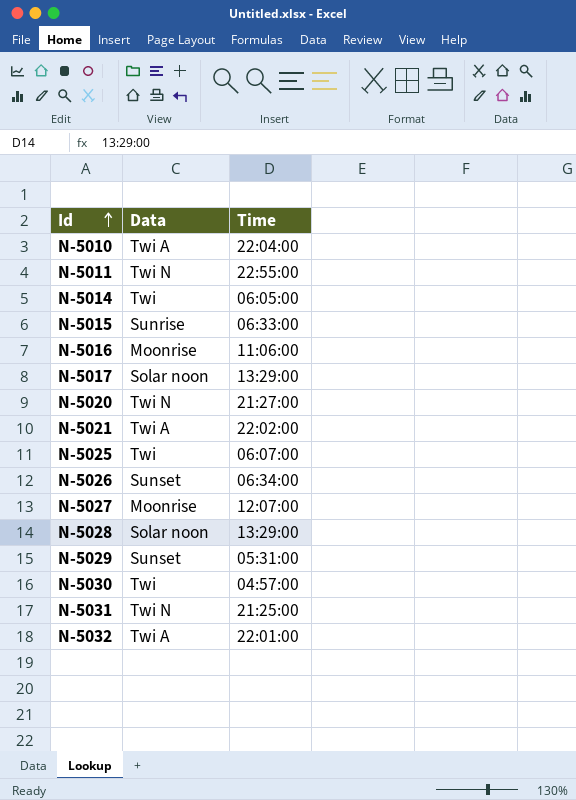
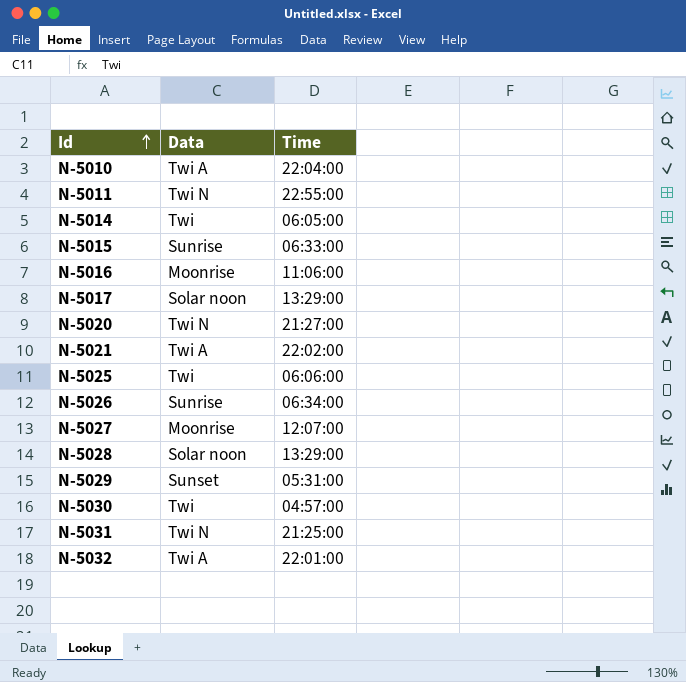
N-5025 | Time: 06:07:00 -> 06:06:00
N-5026 | Data: Sunset -> Sunrise

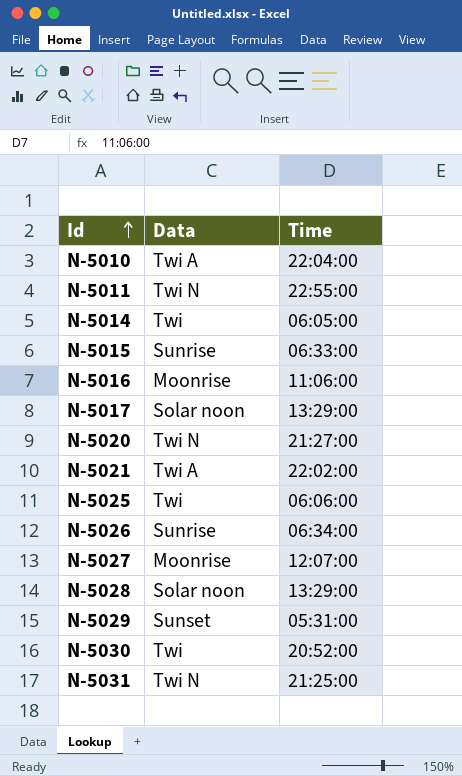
row N-5032: Twi A | 22:01:00 -> none
N-5030 | Time: 04:57:00 -> 20:52:00

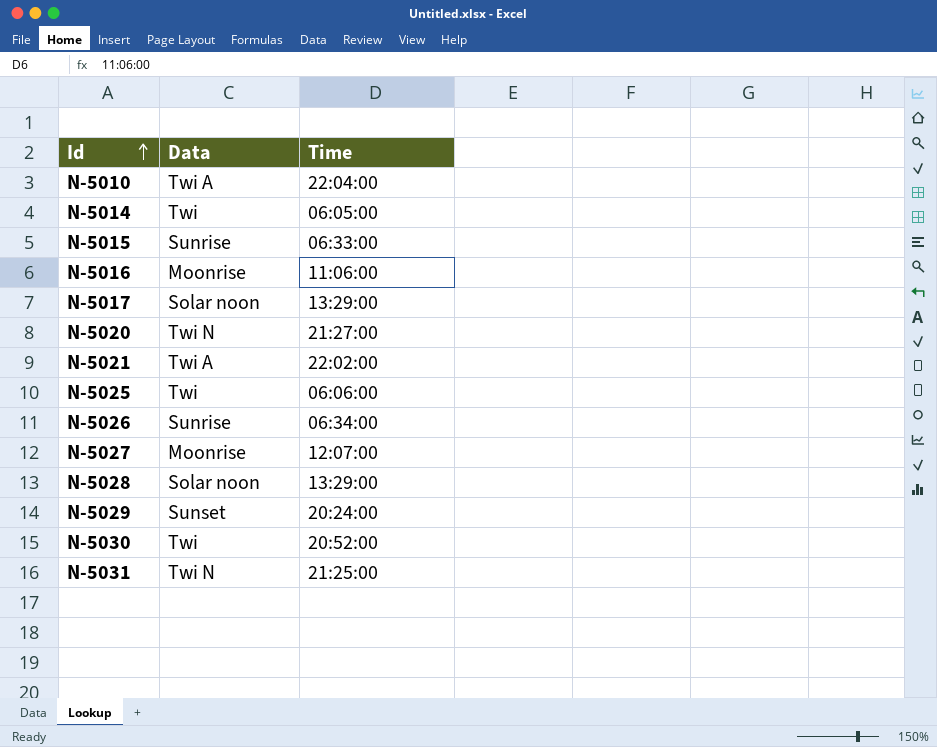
row N-5011: Twi N | 22:55:00 -> none
N-5029 | Time: 05:31:00 -> 20:24:00

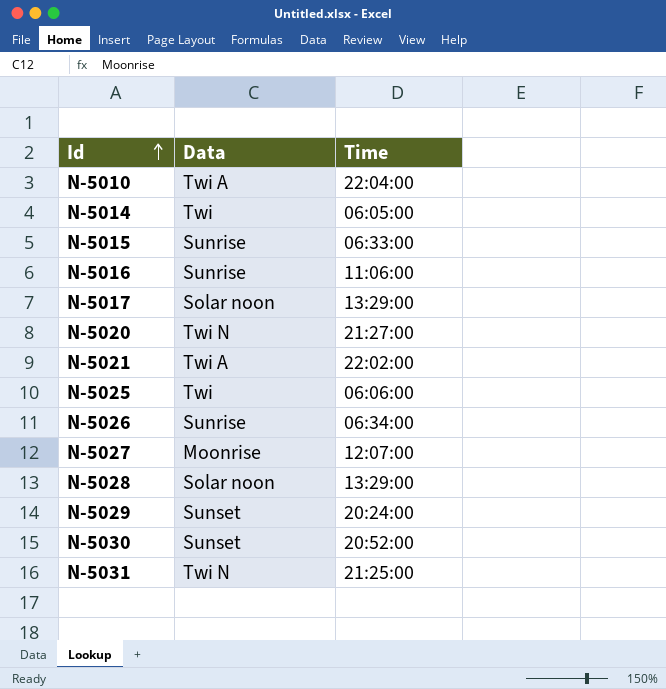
N-5016 | Data: Moonrise -> Sunrise
N-5030 | Data: Twi -> Sunset

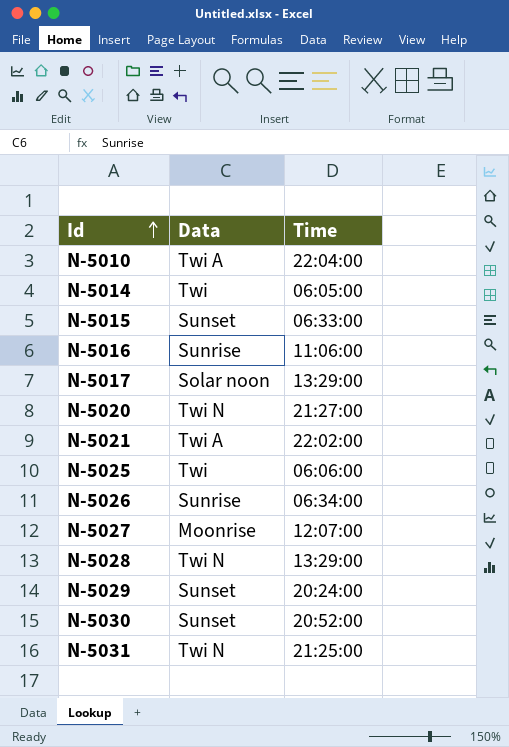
N-5015 | Data: Sunrise -> Sunset
N-5028 | Data: Solar noon -> Twi N

